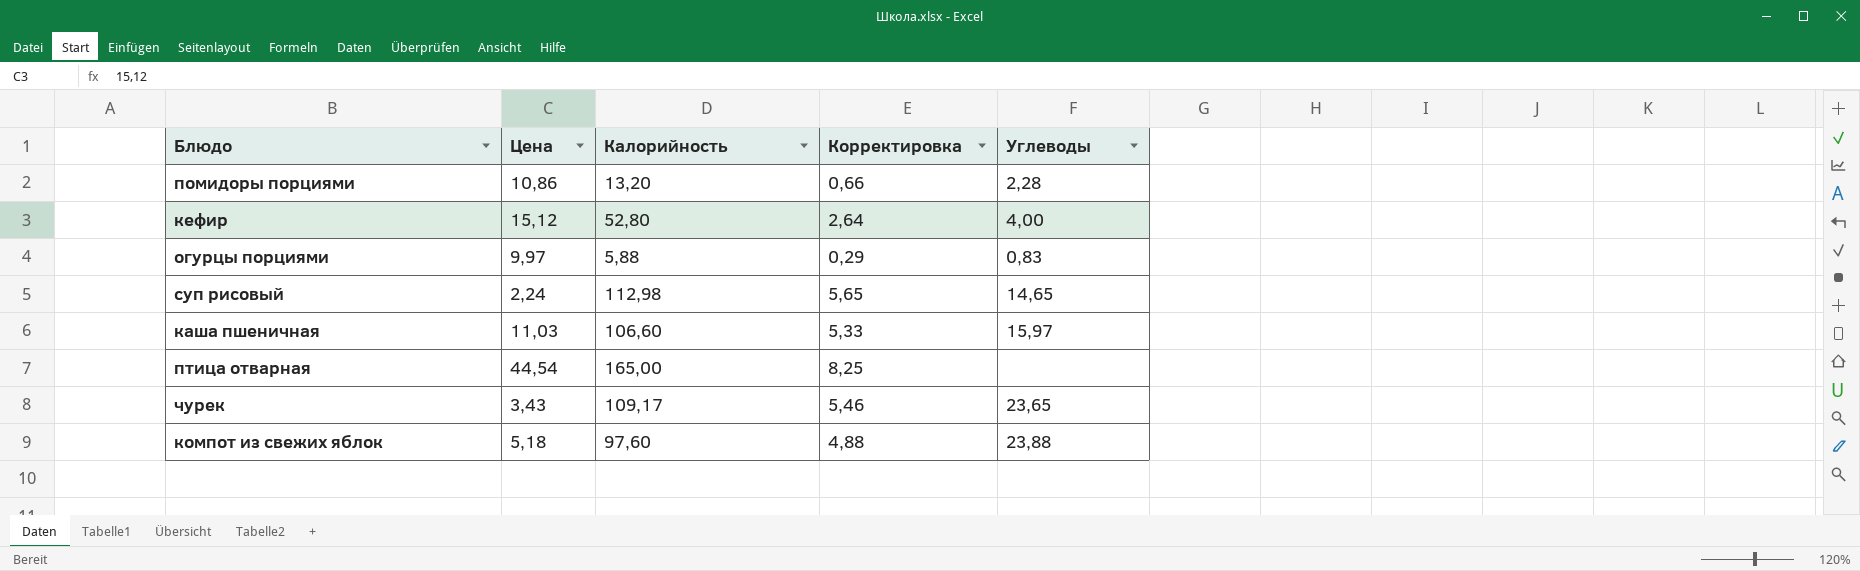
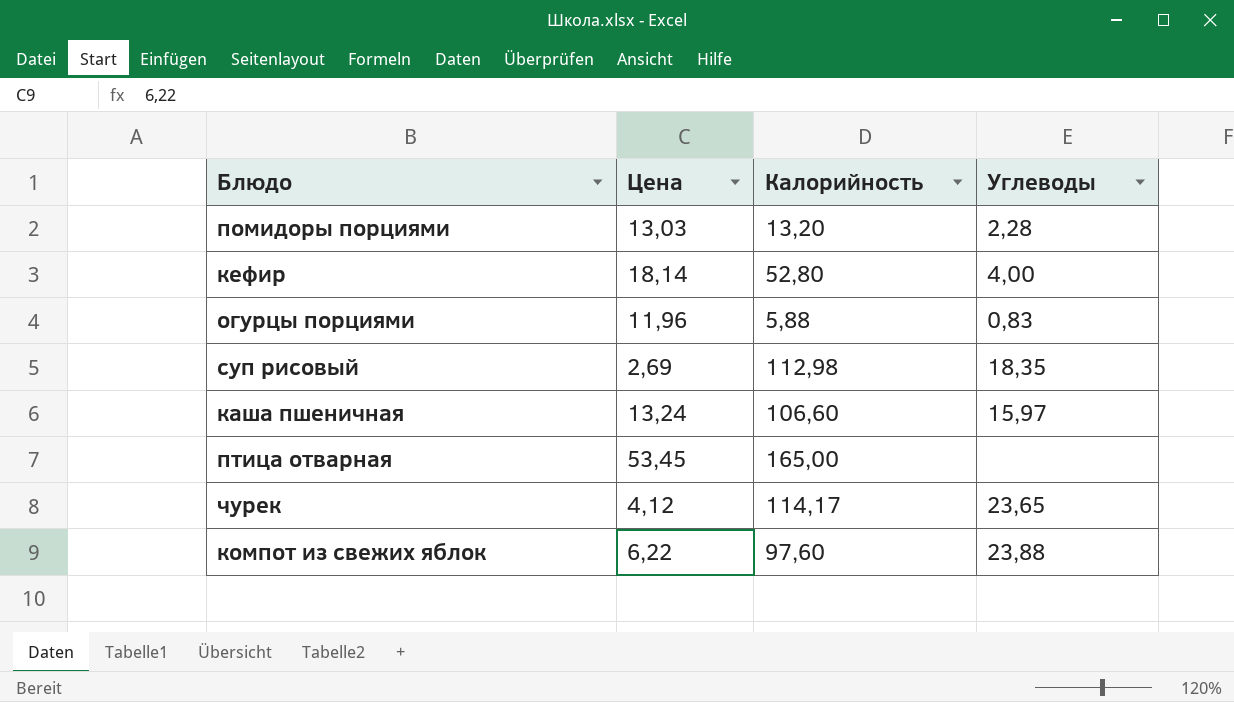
column Корректировка | formula: [Калорийность] * 0,05 -> none
помидоры порциями | Цена: 10,86 -> 13,03
кефир | Цена: 15,12 -> 18,14
огурцы порциями | Цена: 9,97 -> 11,96
суп рисовый | Цена: 2,24 -> 2,69
суп рисовый | Углеводы: 14,65 -> 18,35
каша пшеничная | Цена: 11,03 -> 13,24
птица отварная | Цена: 44,54 -> 53,45
чурек | Цена: 3,43 -> 4,12
чурек | Калорийность: 109,17 -> 114,17
компот из свежих яблок | Цена: 5,18 -> 6,22

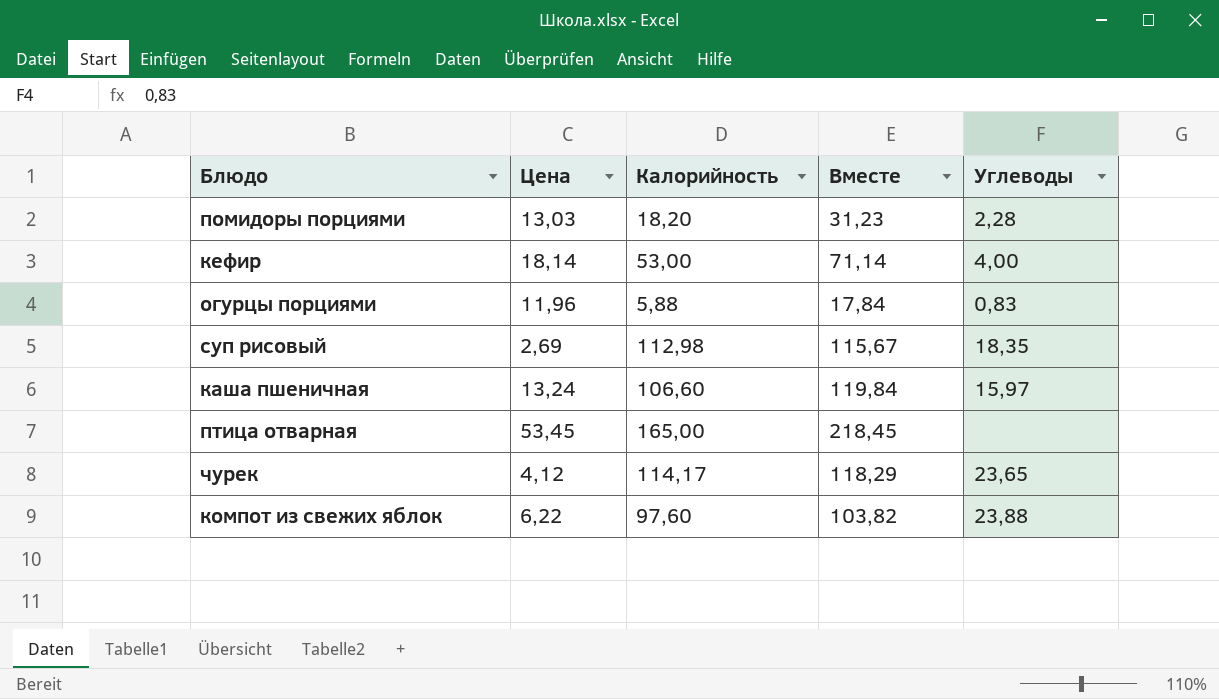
column Вместе | formula: none -> [Цена] + [Калорийность]
помидоры порциями | Калорийность: 13,20 -> 18,20
кефир | Калорийность: 52,80 -> 53,00

